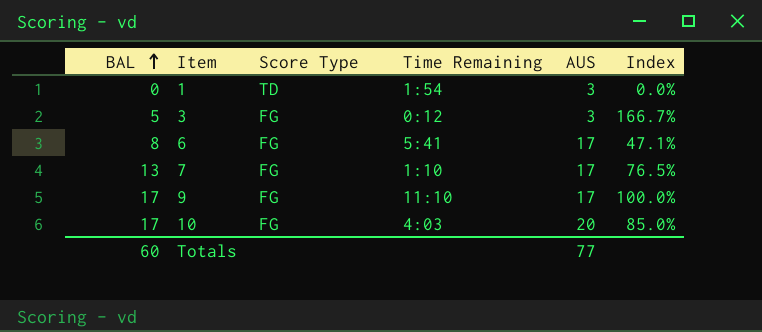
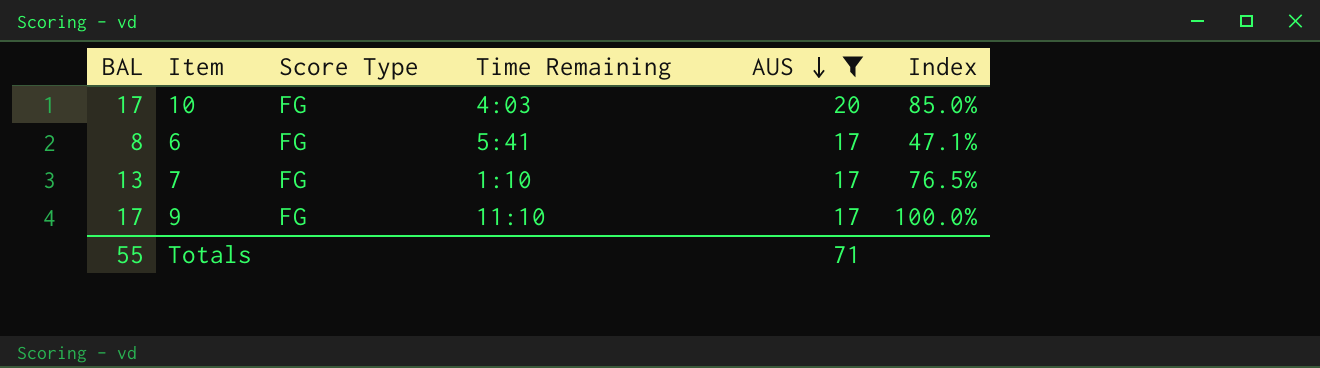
filter: none -> AUS != 3
row order: BAL ascending -> AUS descending
Totals | BAL: 60 -> 55
Totals | AUS: 77 -> 71

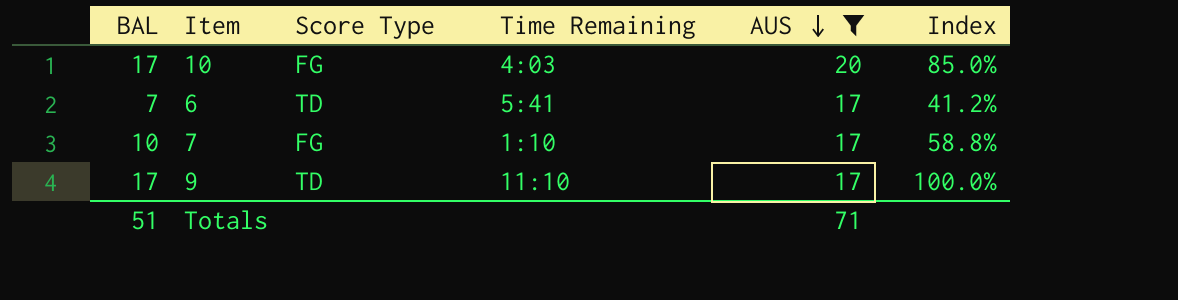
6 | BAL: 8 -> 7
6 | Score Type: FG -> TD
6 | Index: 47.1% -> 41.2%
7 | BAL: 13 -> 10
7 | Index: 76.5% -> 58.8%
9 | Score Type: FG -> TD
Totals | BAL: 55 -> 51

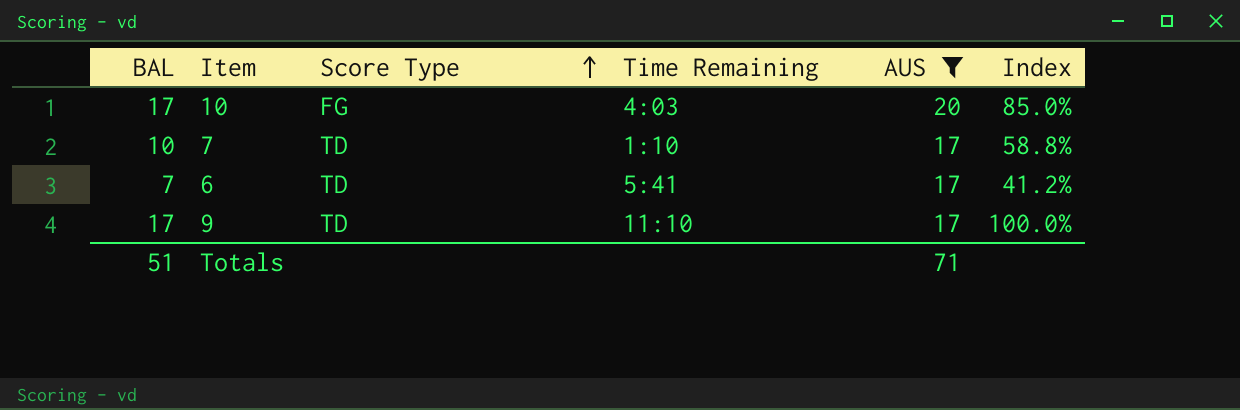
row order: AUS descending -> Score Type ascending
7 | Score Type: FG -> TD

